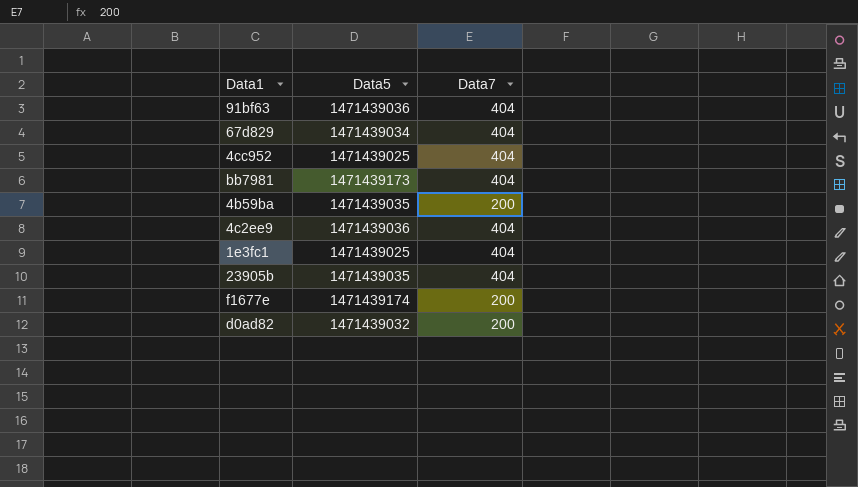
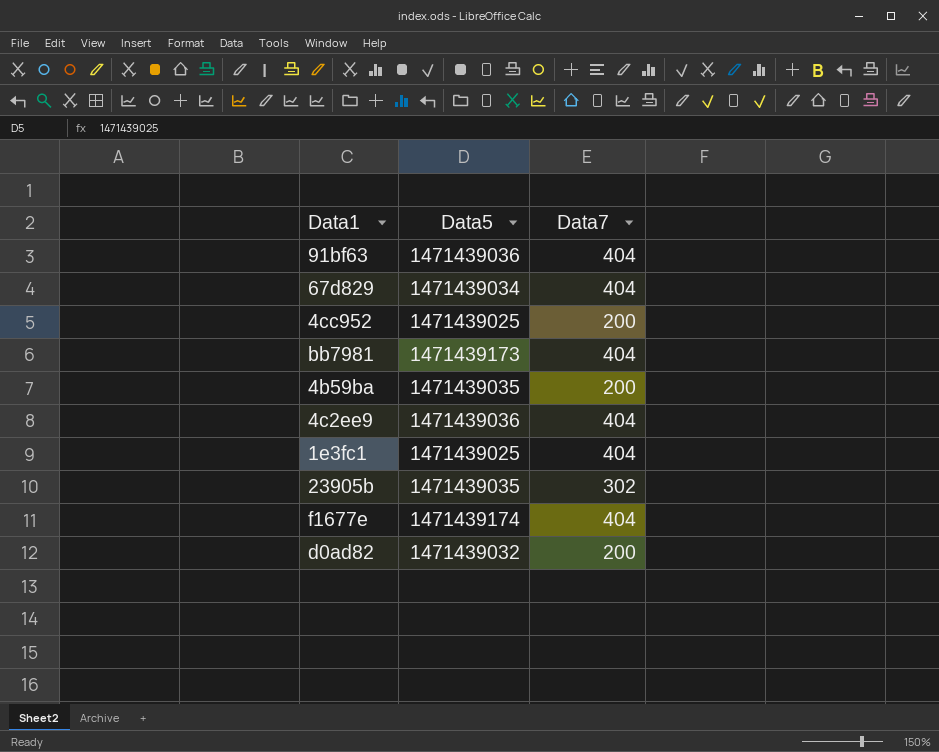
4cc952 | Data7: 404 -> 200
23905b | Data7: 404 -> 302
f1677e | Data7: 200 -> 404

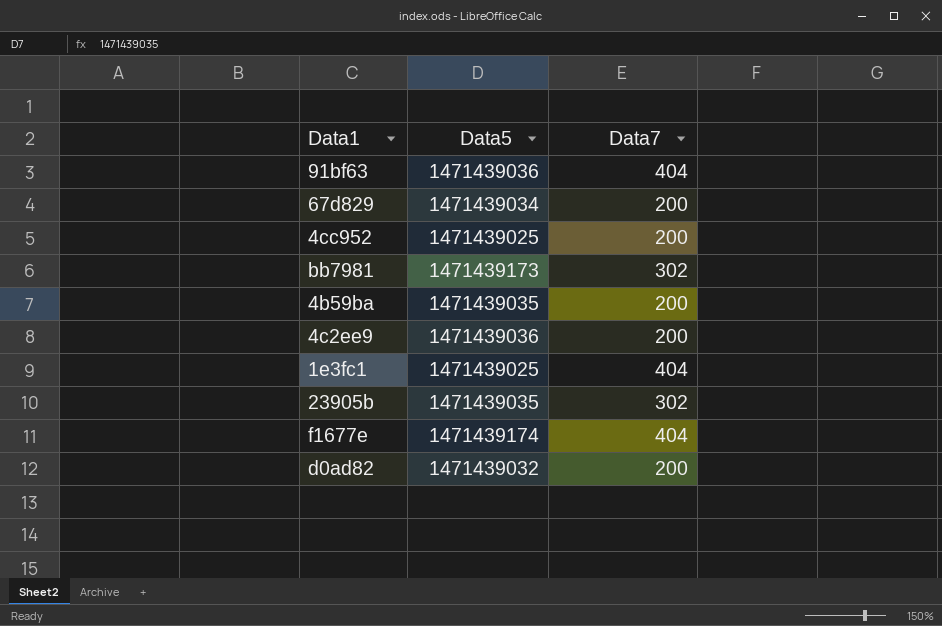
67d829 | Data7: 404 -> 200
bb7981 | Data7: 404 -> 302
4c2ee9 | Data7: 404 -> 200

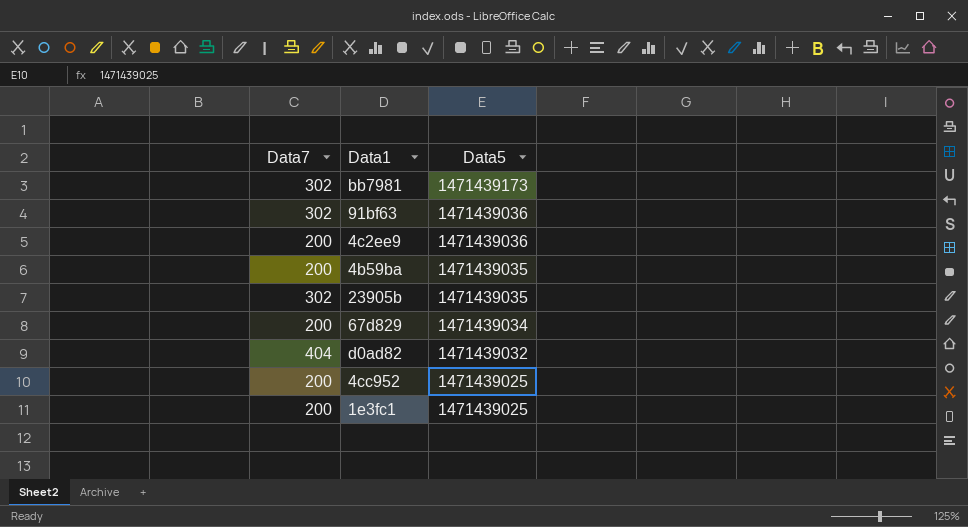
row order: none -> Data5 descending
column Data7 | position: 3 -> 1
row f1677e: 1471439174 | 404 -> none
91bf63 | Data7: 404 -> 302
d0ad82 | Data7: 200 -> 404
1e3fc1 | Data7: 404 -> 200

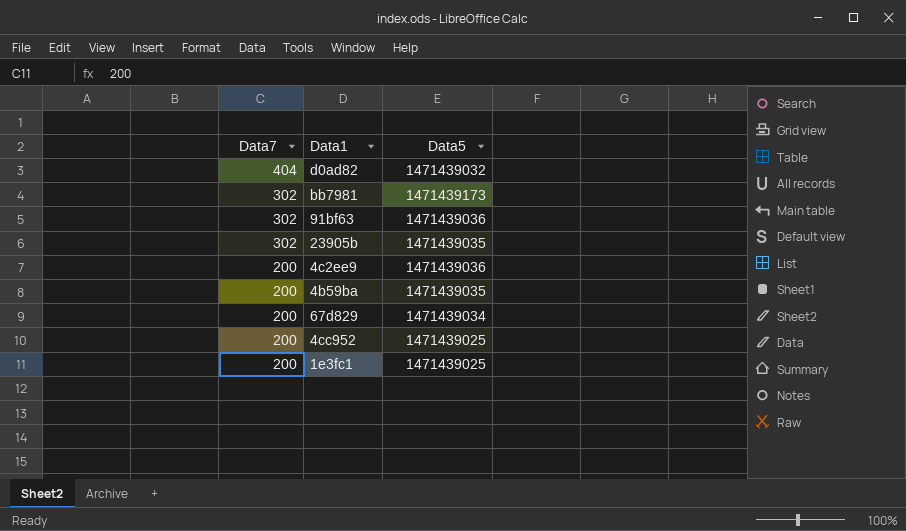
row order: Data5 descending -> Data7 descending

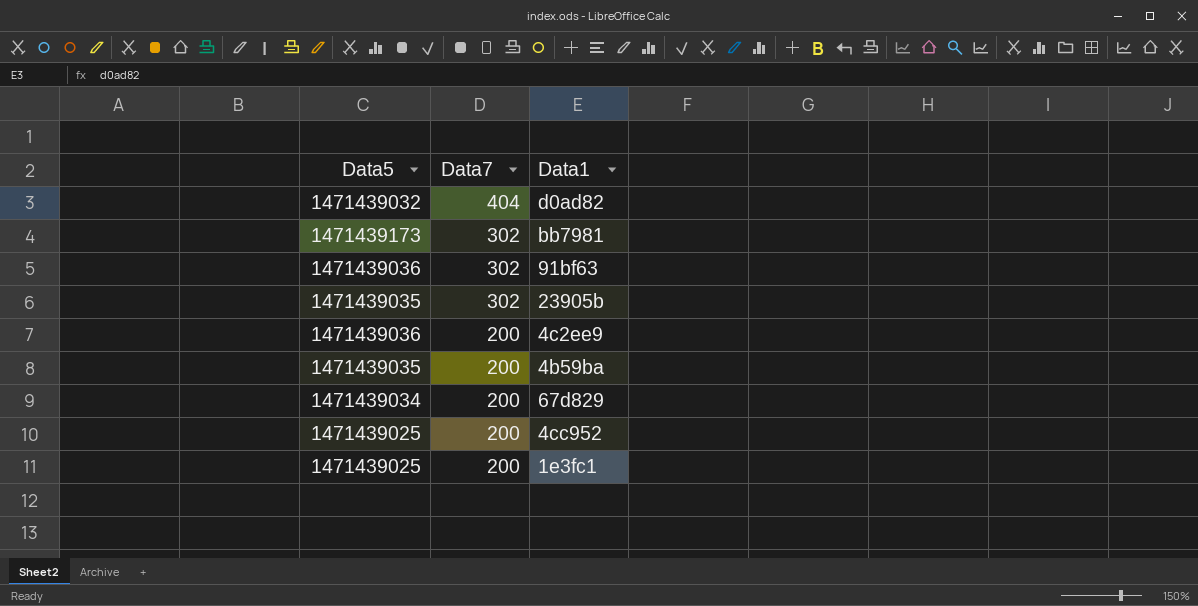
column Data5 | position: 3 -> 1

